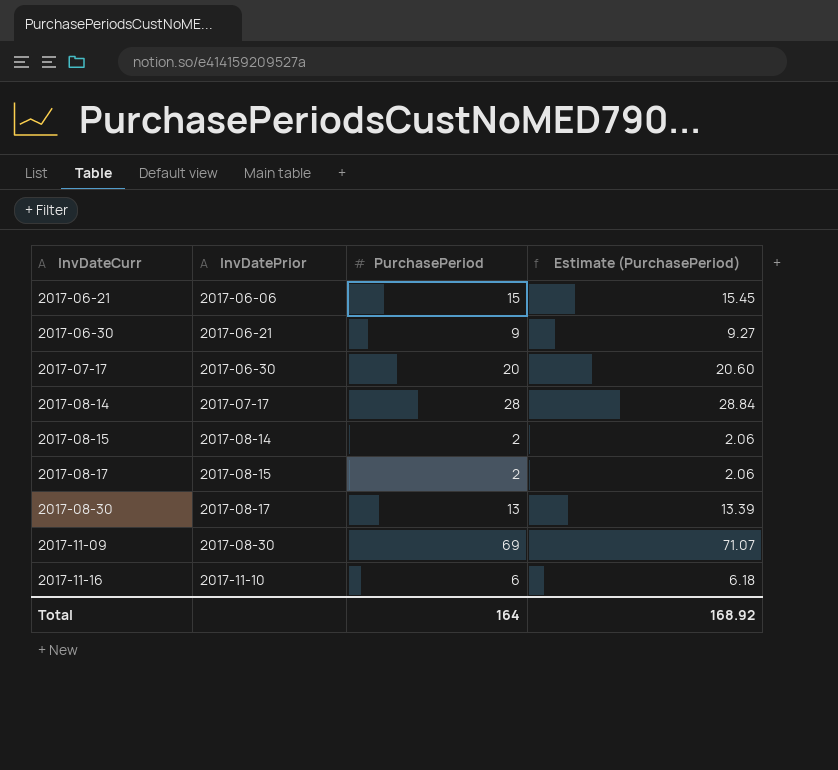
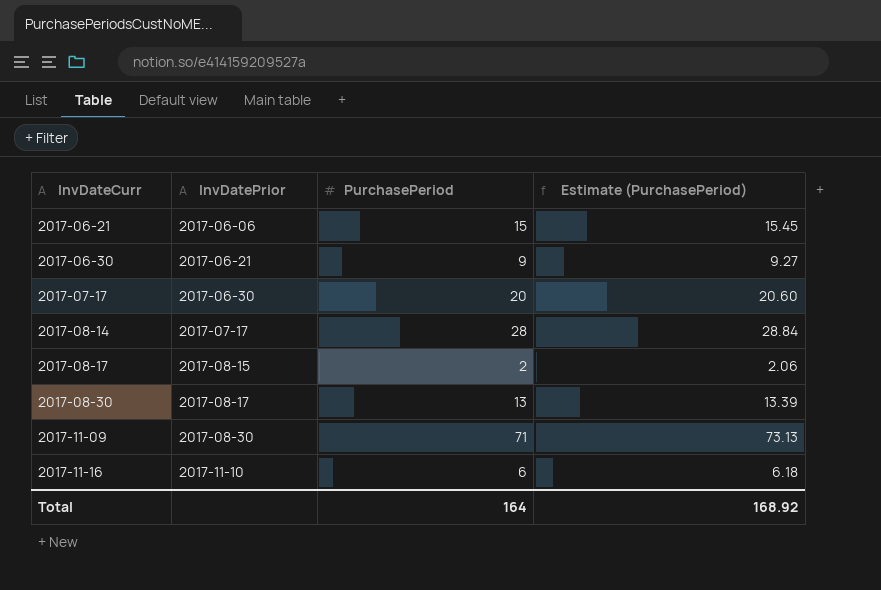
row 2017-08-15: 2017-08-14 | 2 | 2.06 -> none
2017-11-09 | PurchasePeriod: 69 -> 71
2017-11-09 | Estimate (PurchasePeriod): 71.07 -> 73.13

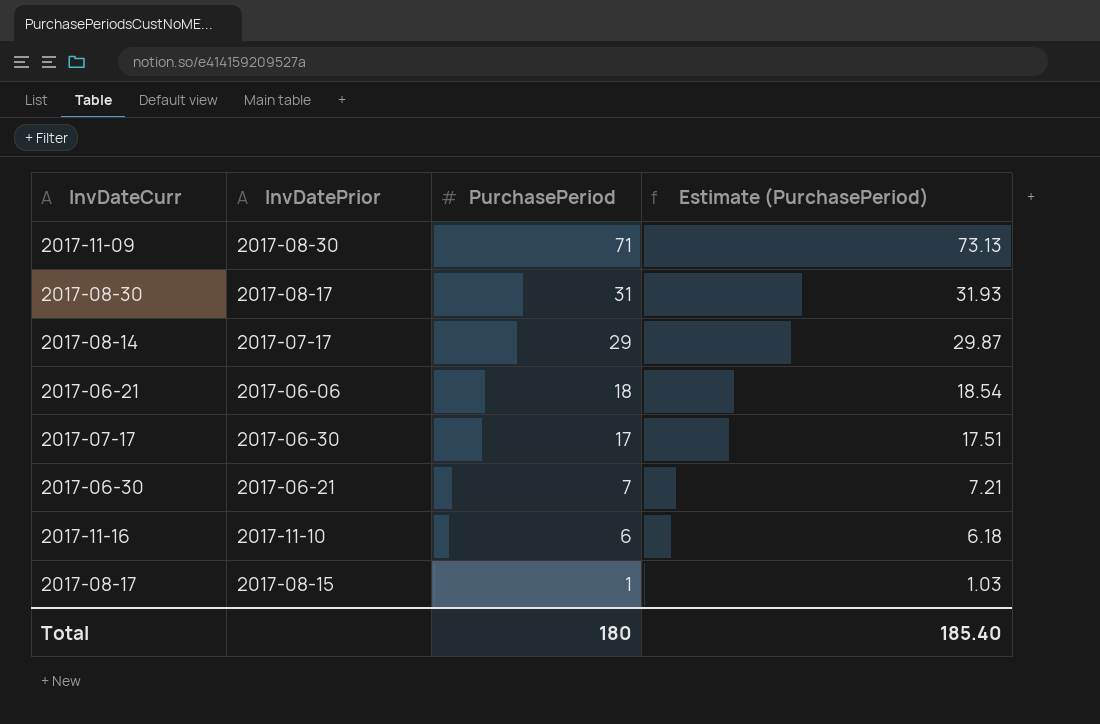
row order: InvDateCurr ascending -> PurchasePeriod descending
2017-08-30 | PurchasePeriod: 13 -> 31
2017-08-30 | Estimate (PurchasePeriod): 13.39 -> 31.93
2017-08-14 | PurchasePeriod: 28 -> 29
2017-08-14 | Estimate (PurchasePeriod): 28.84 -> 29.87
2017-06-21 | PurchasePeriod: 15 -> 18
2017-06-21 | Estimate (PurchasePeriod): 15.45 -> 18.54
2017-07-17 | PurchasePeriod: 20 -> 17
2017-07-17 | Estimate (PurchasePeriod): 20.60 -> 17.51
2017-06-30 | PurchasePeriod: 9 -> 7
2017-06-30 | Estimate (PurchasePeriod): 9.27 -> 7.21
2017-08-17 | PurchasePeriod: 2 -> 1
2017-08-17 | Estimate (PurchasePeriod): 2.06 -> 1.03
Total | PurchasePeriod: 164 -> 180
Total | Estimate (PurchasePeriod): 168.92 -> 185.40

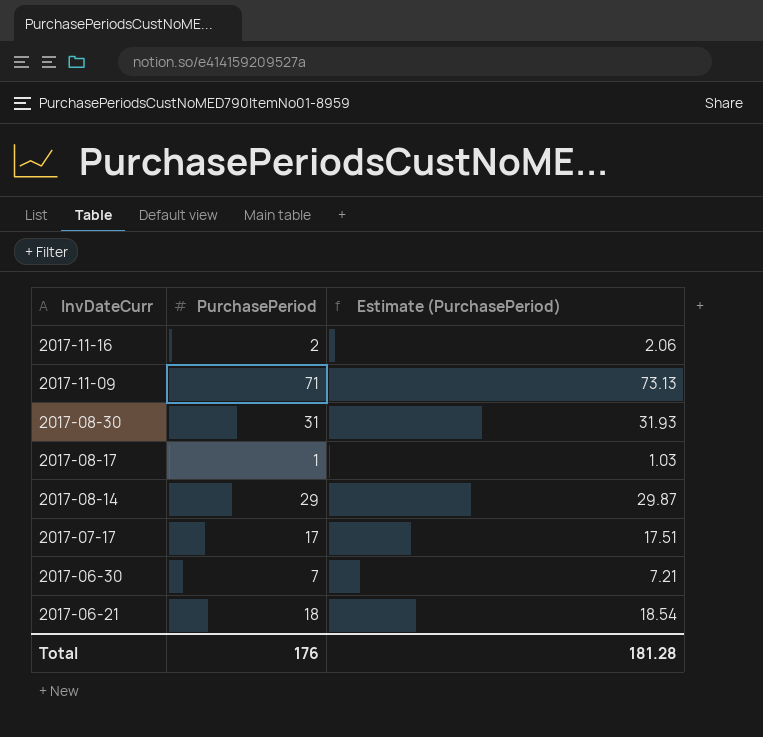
row order: PurchasePeriod descending -> InvDateCurr descending
column InvDatePrior | position: 2 -> none
2017-11-16 | PurchasePeriod: 6 -> 2
2017-11-16 | Estimate (PurchasePeriod): 6.18 -> 2.06
Total | PurchasePeriod: 180 -> 176
Total | Estimate (PurchasePeriod): 185.40 -> 181.28

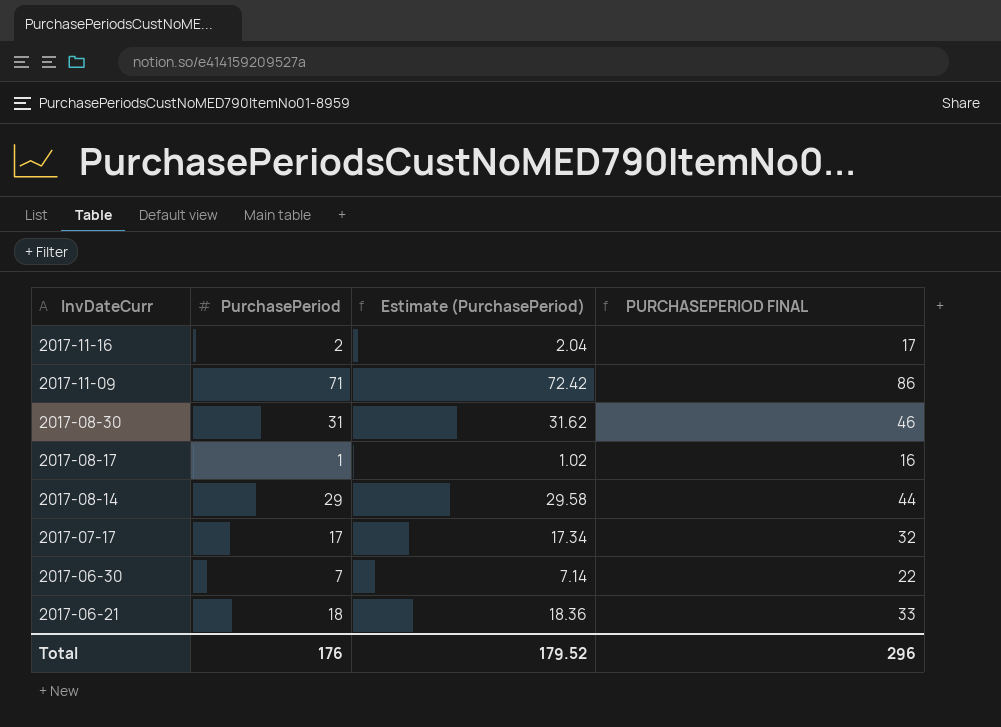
column Estimate (PurchasePeriod) | formula: [PurchasePeriod] * 1.03 -> [PurchasePeriod] * 1.02
column PURCHASEPERIOD FINAL | formula: none -> [PurchasePeriod] + 15
Total | Estimate (PurchasePeriod): 181.28 -> 179.52

